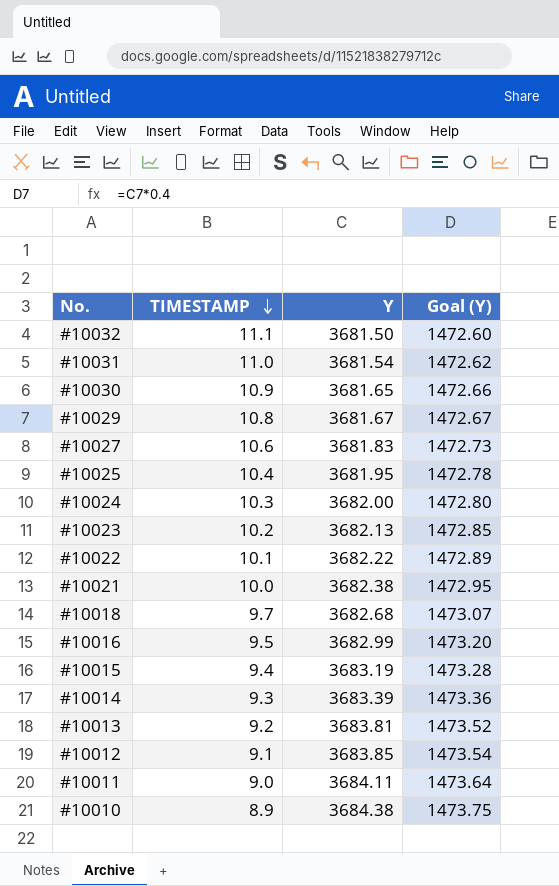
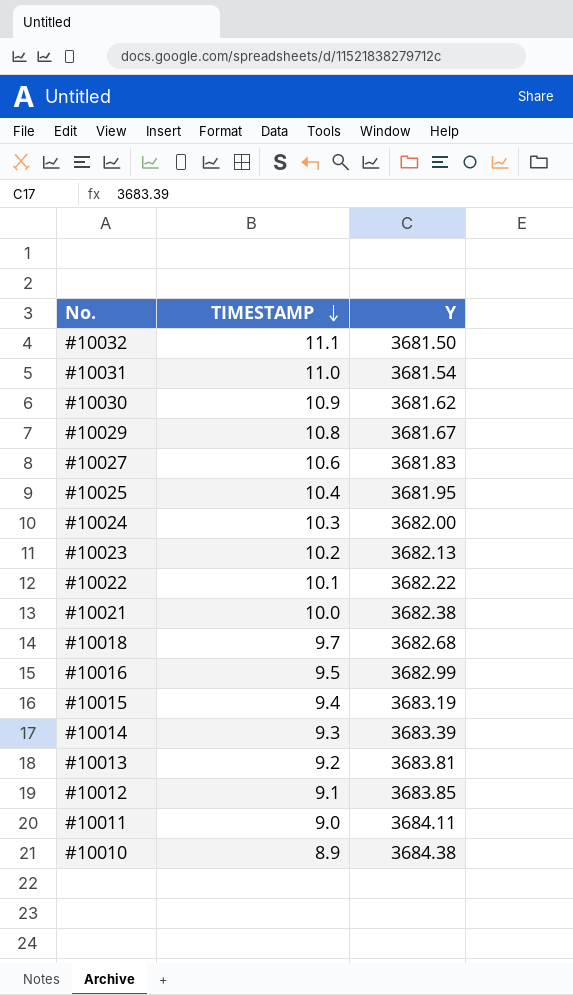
column Goal (Y) | formula: [Y] * 0.4 -> none
#10030 | Y: 3681.65 -> 3681.62

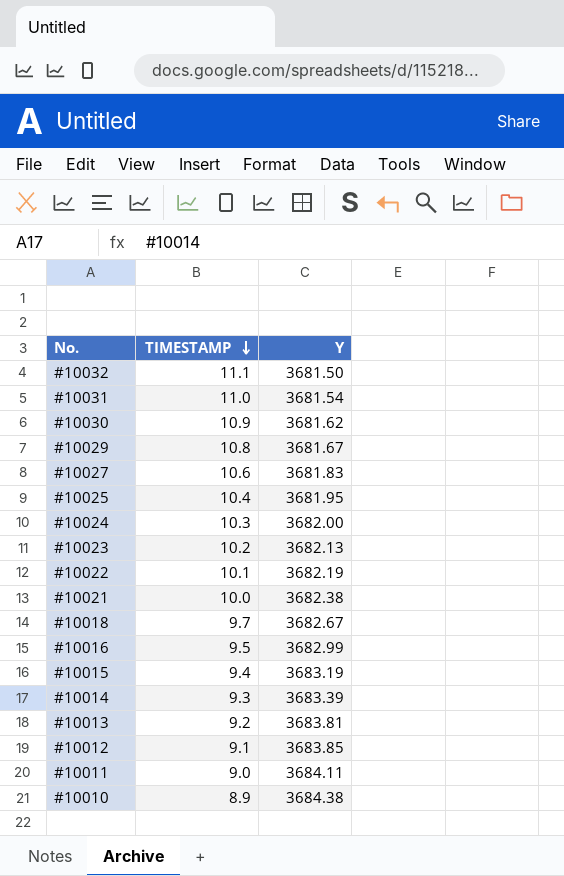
#10022 | Y: 3682.22 -> 3682.19
#10018 | Y: 3682.68 -> 3682.67

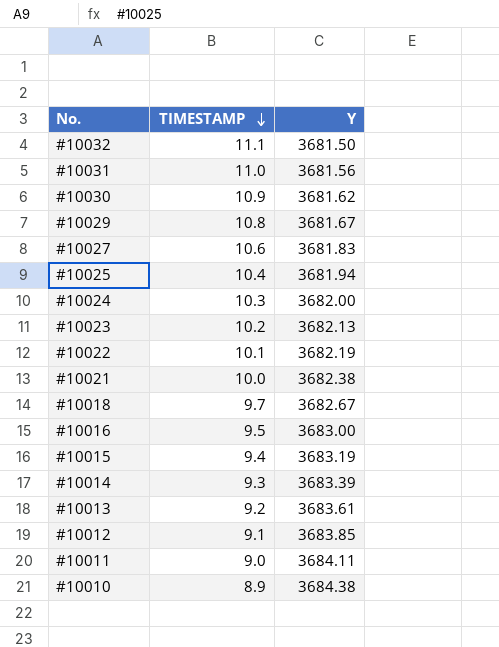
#10031 | Y: 3681.54 -> 3681.56
#10025 | Y: 3681.95 -> 3681.94
#10016 | Y: 3682.99 -> 3683.00
#10013 | Y: 3683.81 -> 3683.61

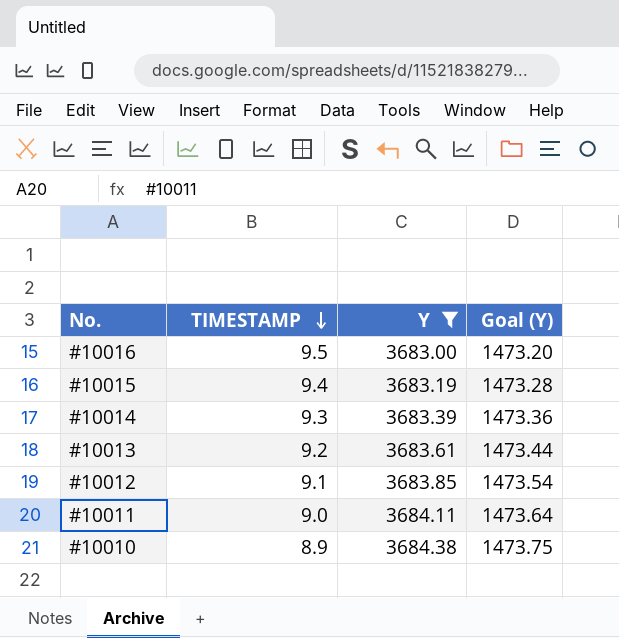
filter: none -> Y >= 3683.00
column Goal (Y) | formula: none -> [Y] * 0.4

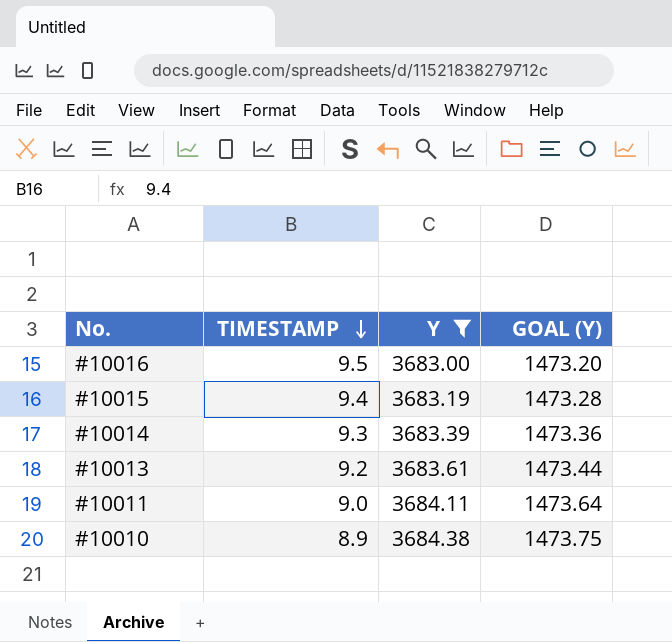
column name: Goal (Y) -> GOAL (Y)
row #10012: 9.1 | 3683.85 | 1473.54 -> none

